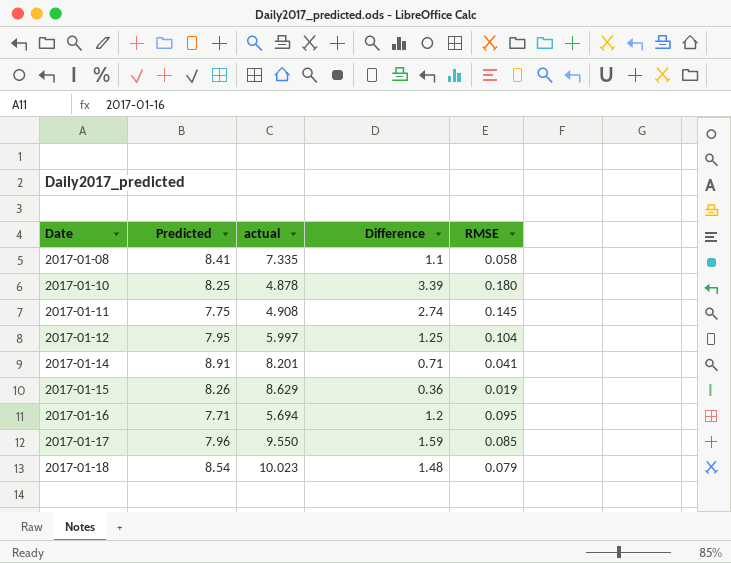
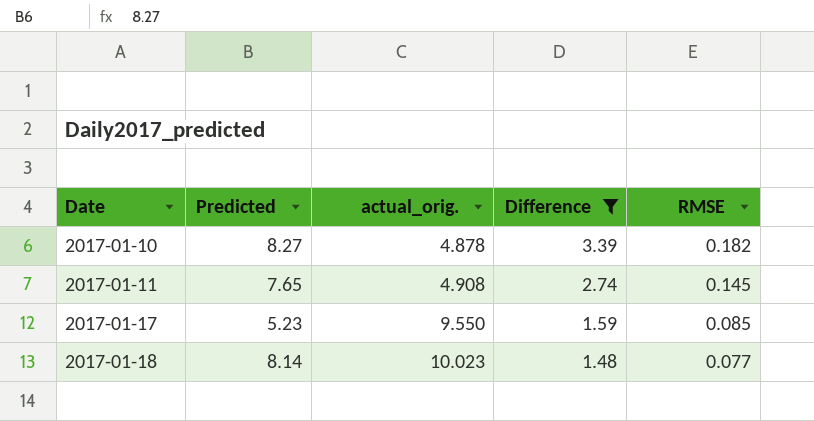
filter: none -> Difference >= 1.48
column name: actual -> actual_orig.
2017-01-10 | Predicted: 8.25 -> 8.27
2017-01-10 | RMSE: 0.180 -> 0.182
2017-01-11 | Predicted: 7.75 -> 7.65
2017-01-17 | Predicted: 7.96 -> 5.23
2017-01-18 | Predicted: 8.54 -> 8.14
2017-01-18 | RMSE: 0.079 -> 0.077

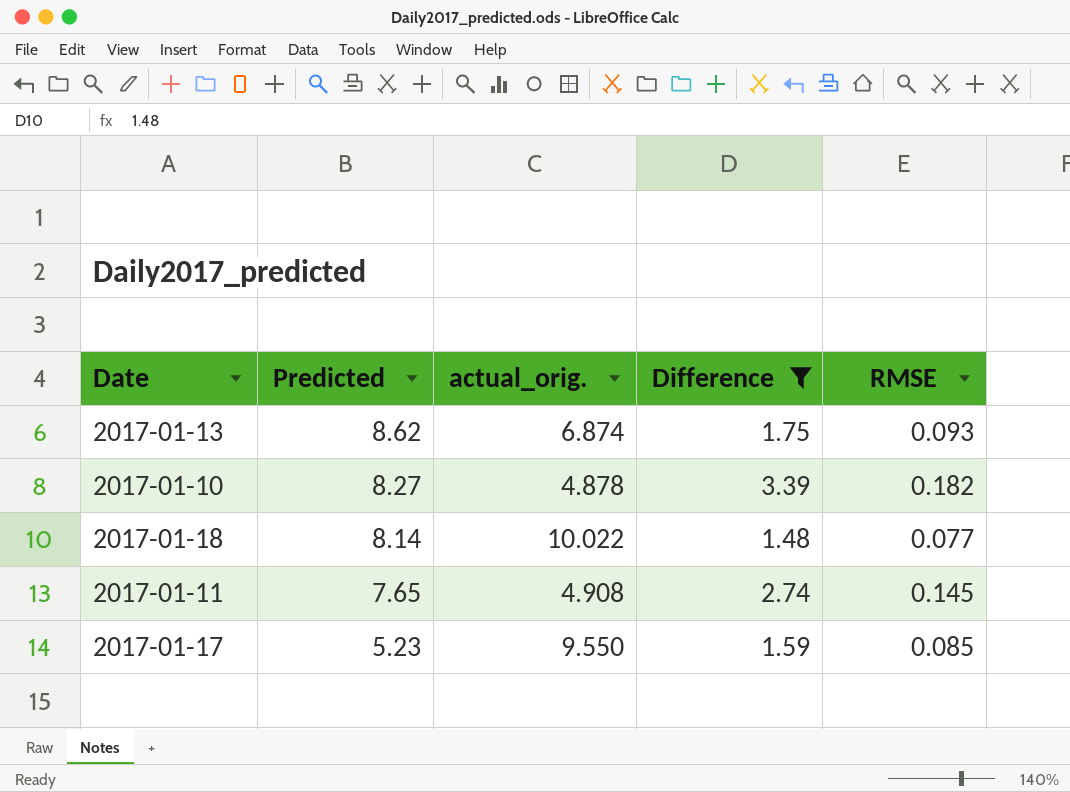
row order: Date ascending -> Predicted descending
row 2017-01-13: none -> 8.62 | 6.874 | 1.75 | 0.093
2017-01-18 | actual_orig.: 10.023 -> 10.022

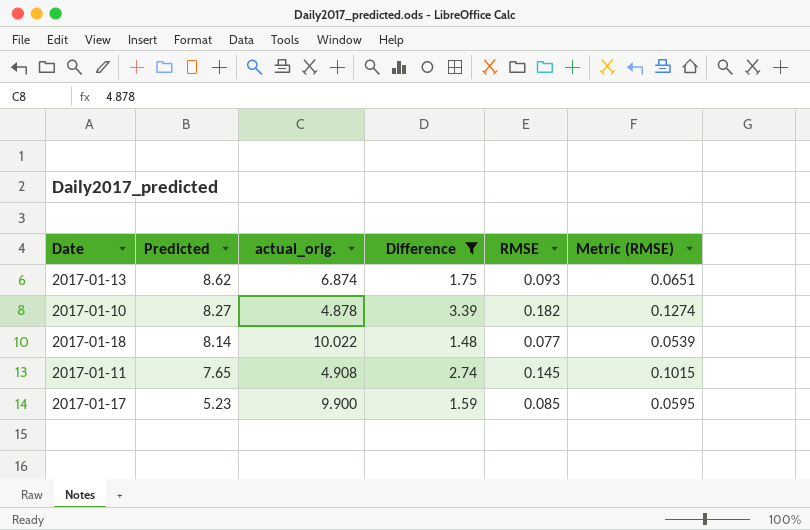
column Metric (RMSE) | formula: none -> [RMSE] * 0.7
2017-01-17 | actual_orig.: 9.550 -> 9.900

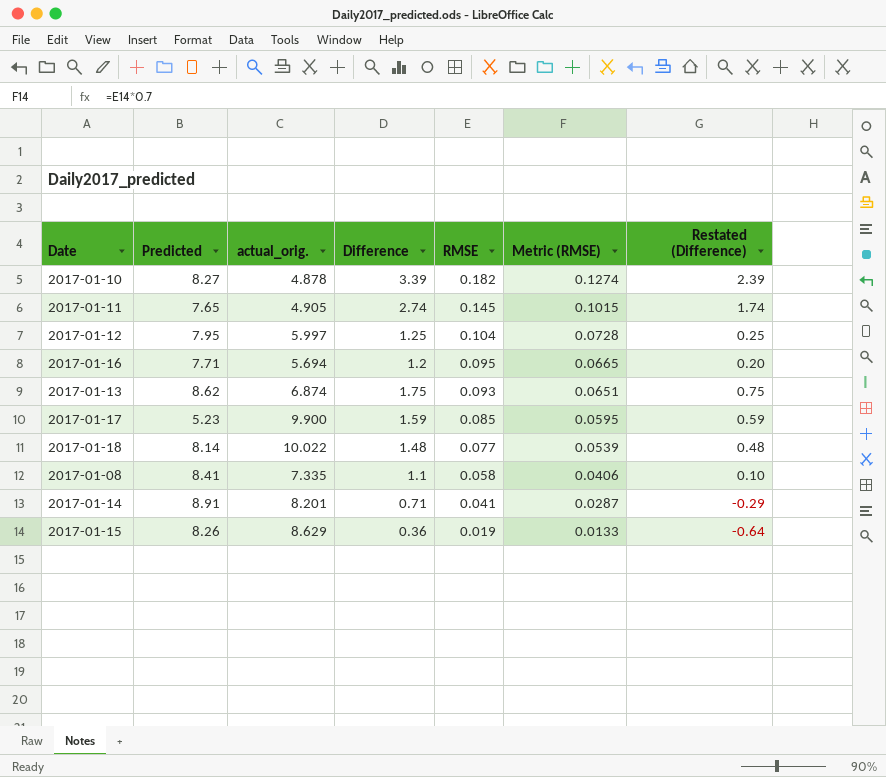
filter: Difference >= 1.48 -> none
row order: Predicted descending -> RMSE descending
column Restated (Difference) | formula: none -> [Difference] - 1
2017-01-11 | actual_orig.: 4.908 -> 4.905

